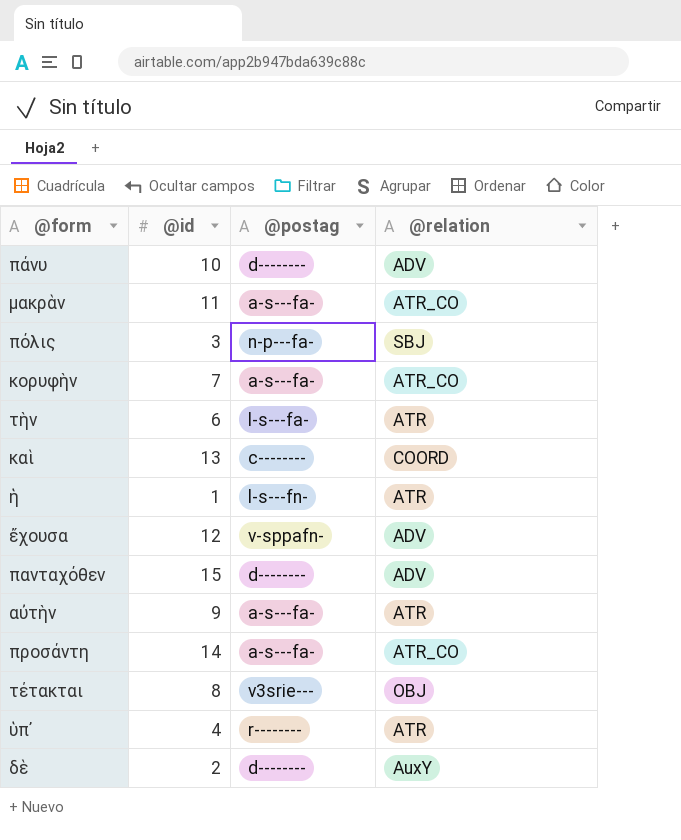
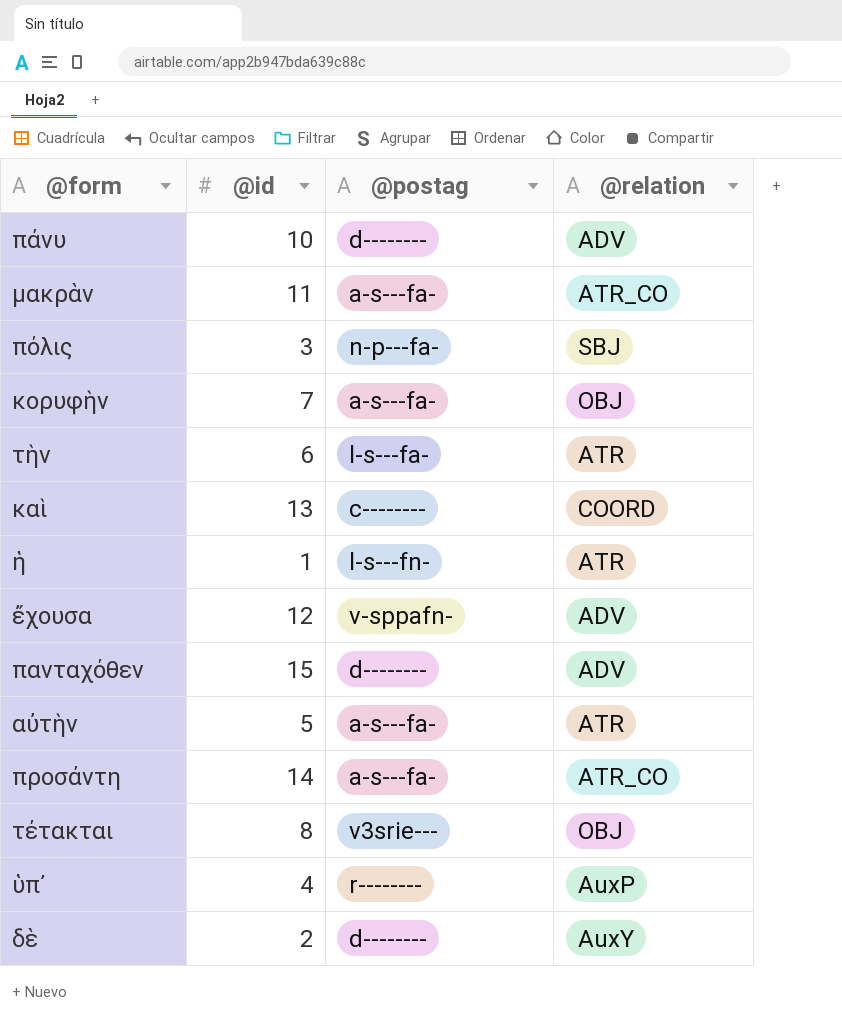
κορυφὴν | @relation: ATR_CO -> OBJ
αὐτὴν | @id: 9 -> 5
ὑπ᾽ | @relation: ATR -> AuxP

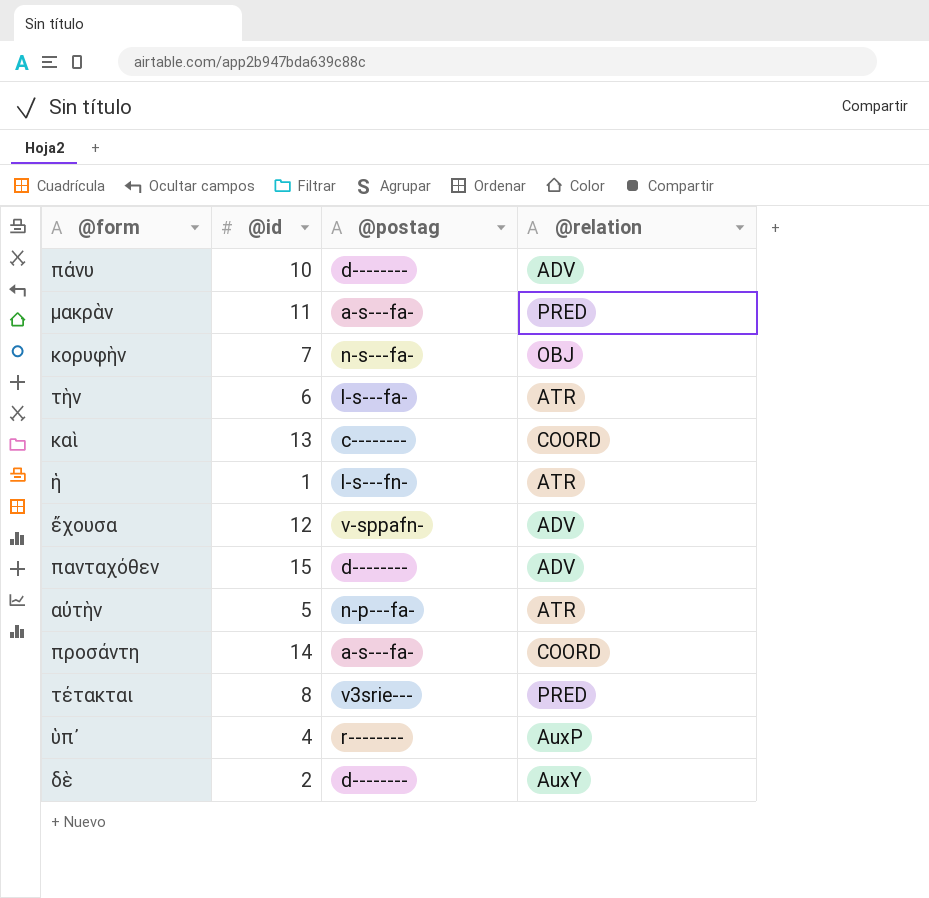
row πόλις: 3 | n-p---fa- | SBJ -> none
μακρὰν | @relation: ATR_CO -> PRED
κορυφὴν | @postag: a-s---fa- -> n-s---fa-
αὐτὴν | @postag: a-s---fa- -> n-p---fa-
προσάντη | @relation: ATR_CO -> COORD
τέτακται | @relation: OBJ -> PRED

